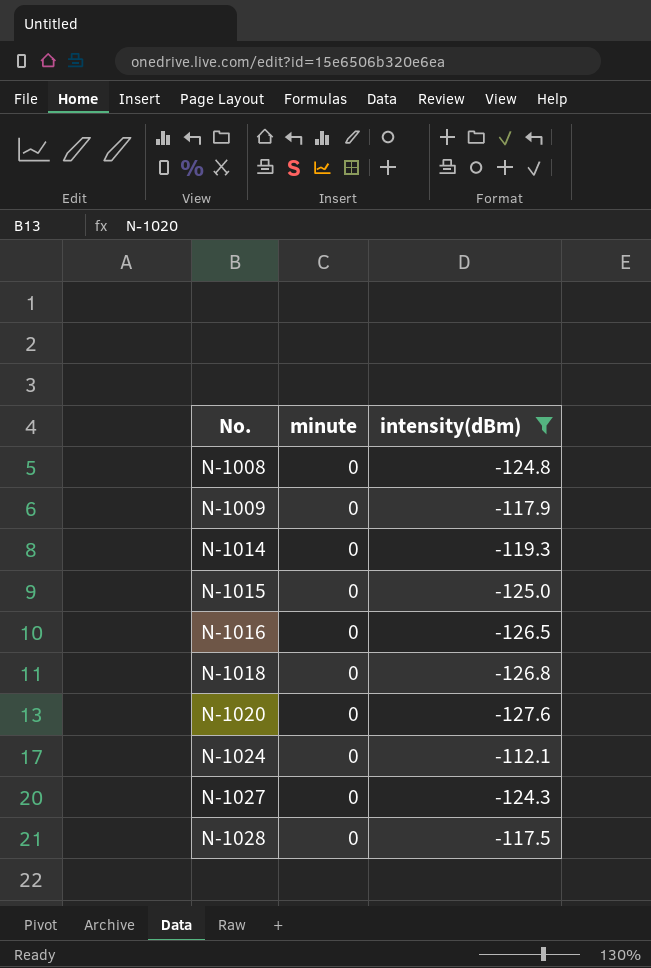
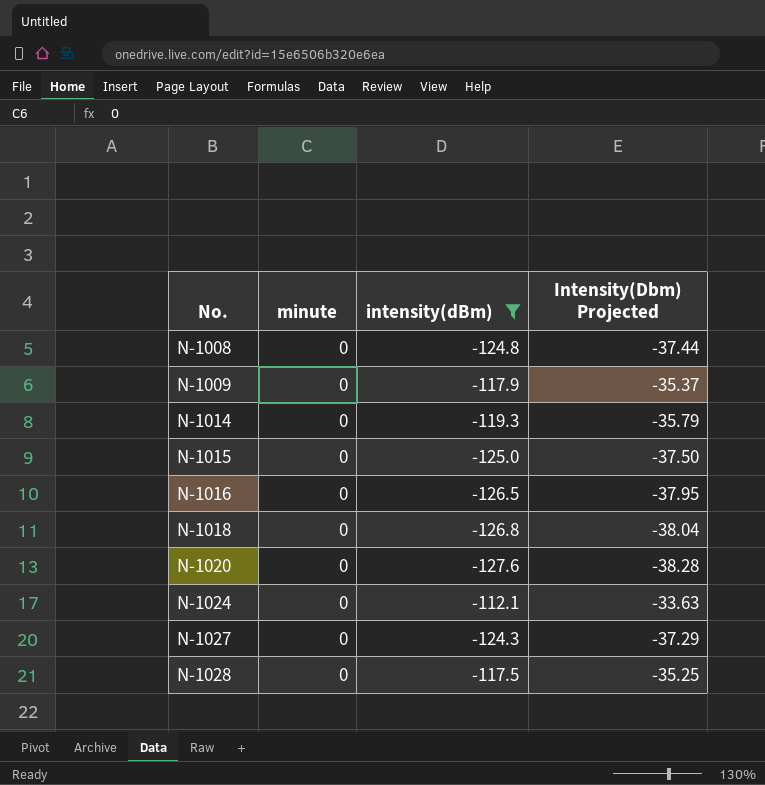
column Intensity(Dbm) Projected | formula: none -> [intensity(dBm)] * 0.3

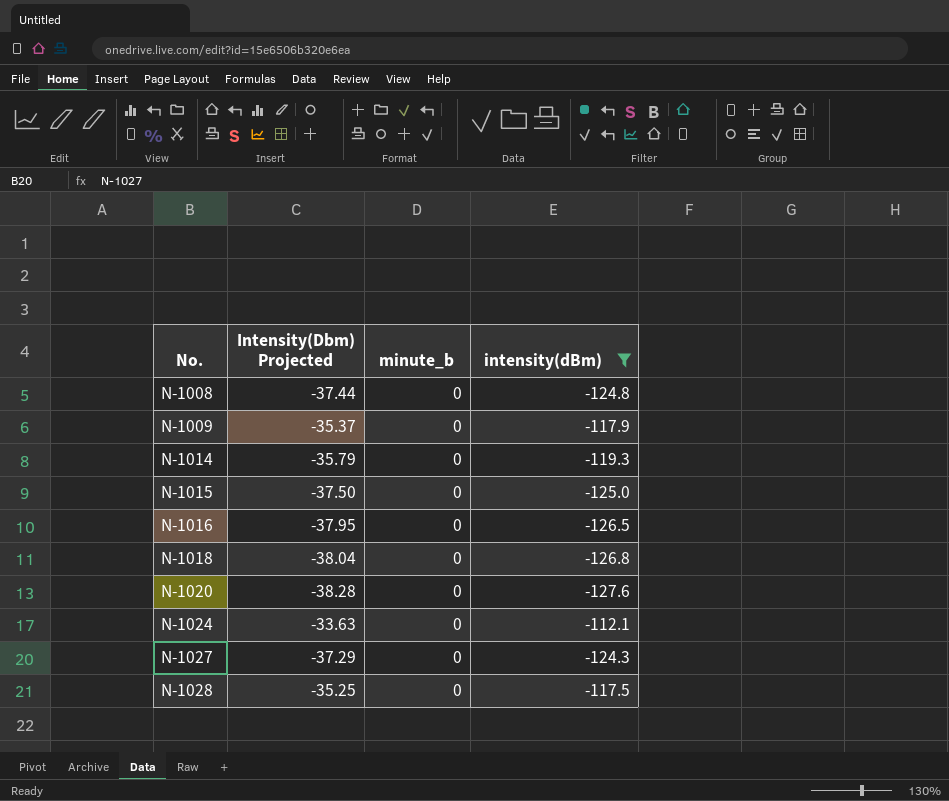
column Intensity(Dbm) Projected | position: 4 -> 2
column name: minute -> minute_b

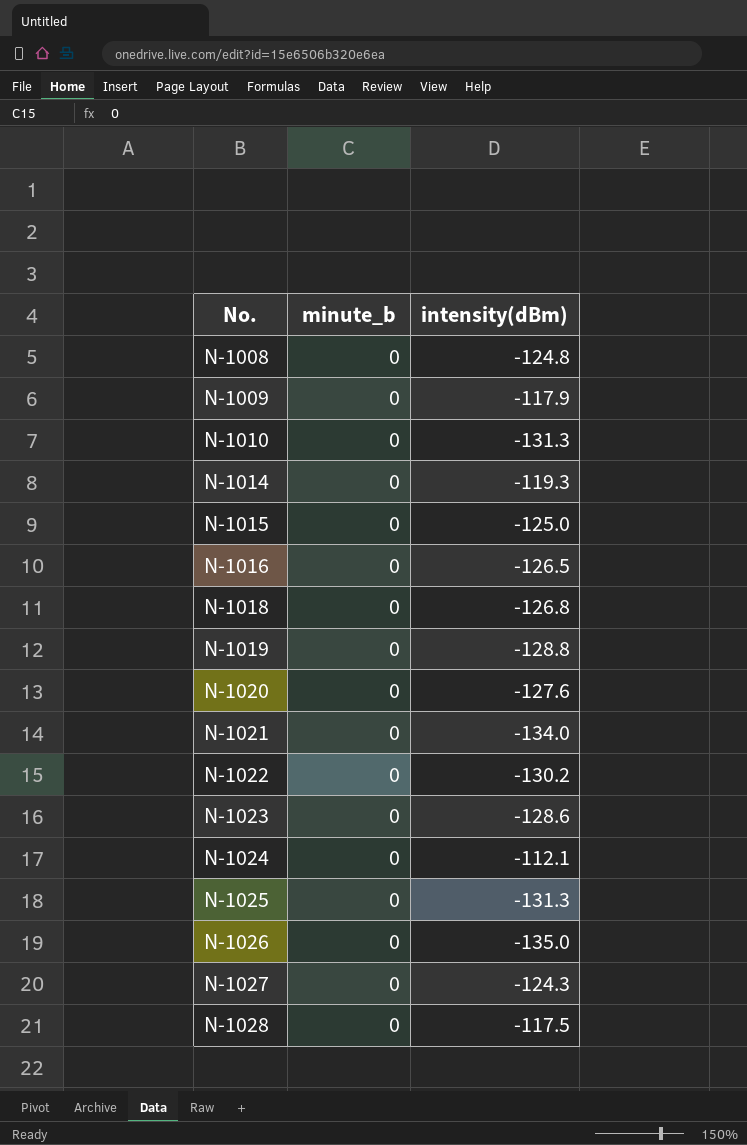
filter: intensity(dBm) >= -127.6 -> none
column Intensity(Dbm) Projected | formula: [intensity(dBm)] * 0.3 -> none

